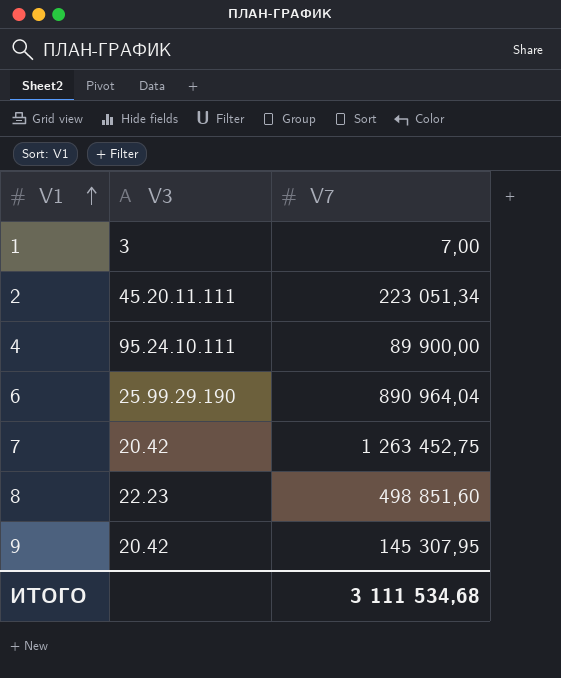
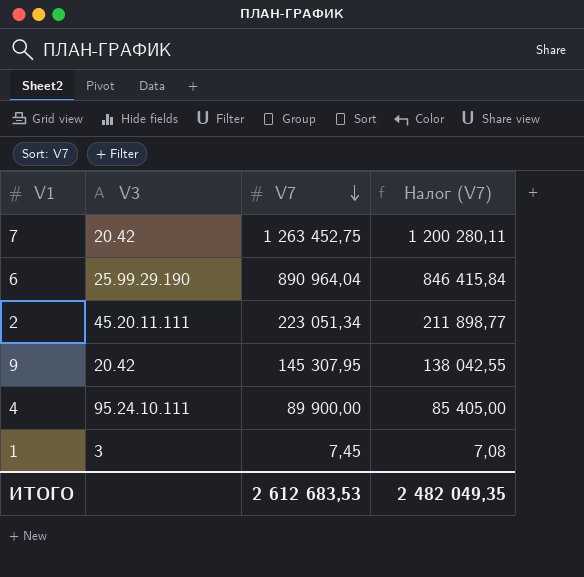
row order: V1 ascending -> V7 descending
column Налог (V7) | formula: none -> [V7] * 0,95
row 8: 22.23 | 498 851,60 -> none
1 | V7: 7,00 -> 7,45
ИТОГО | V7: 3 111 534,68 -> 2 612 683,53

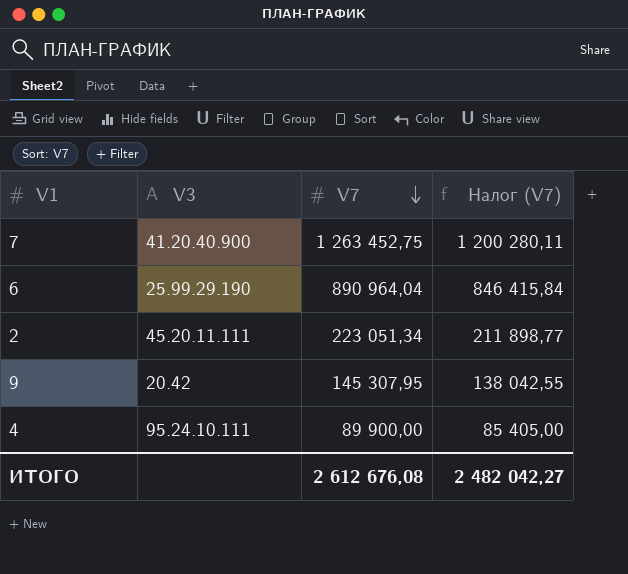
row 1: 3 | 7,45 | 7,08 -> none
7 | V3: 20.42 -> 41.20.40.900
ИТОГО | V7: 2 612 683,53 -> 2 612 676,08
ИТОГО | Налог (V7): 2 482 049,35 -> 2 482 042,27

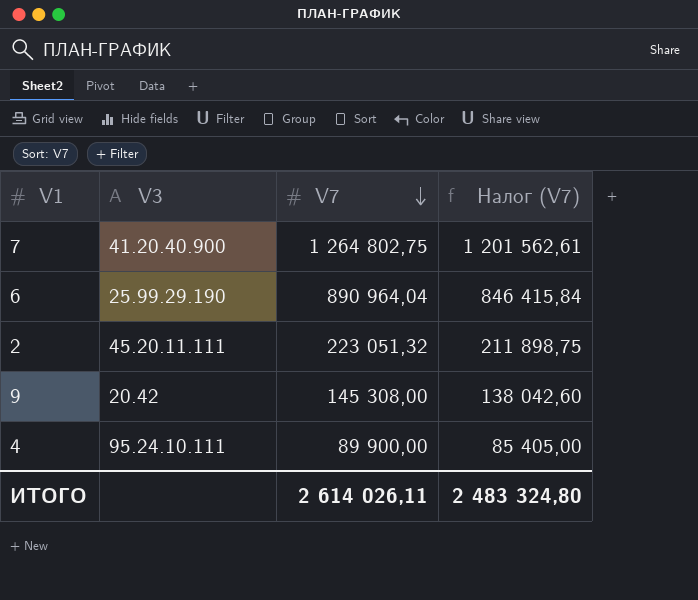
7 | V7: 1 263 452,75 -> 1 264 802,75
7 | Налог (V7): 1 200 280,11 -> 1 201 562,61
2 | V7: 223 051,34 -> 223 051,32
2 | Налог (V7): 211 898,77 -> 211 898,75
9 | V7: 145 307,95 -> 145 308,00
9 | Налог (V7): 138 042,55 -> 138 042,60
ИТОГО | V7: 2 612 676,08 -> 2 614 026,11
ИТОГО | Налог (V7): 2 482 042,27 -> 2 483 324,80

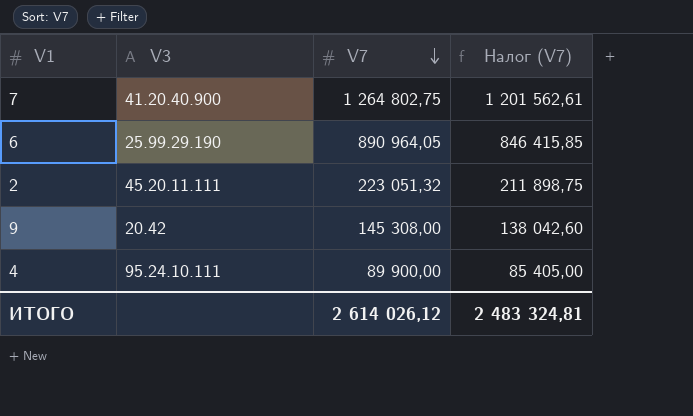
6 | V7: 890 964,04 -> 890 964,05
6 | Налог (V7): 846 415,84 -> 846 415,85
ИТОГО | V7: 2 614 026,11 -> 2 614 026,12
ИТОГО | Налог (V7): 2 483 324,80 -> 2 483 324,81

